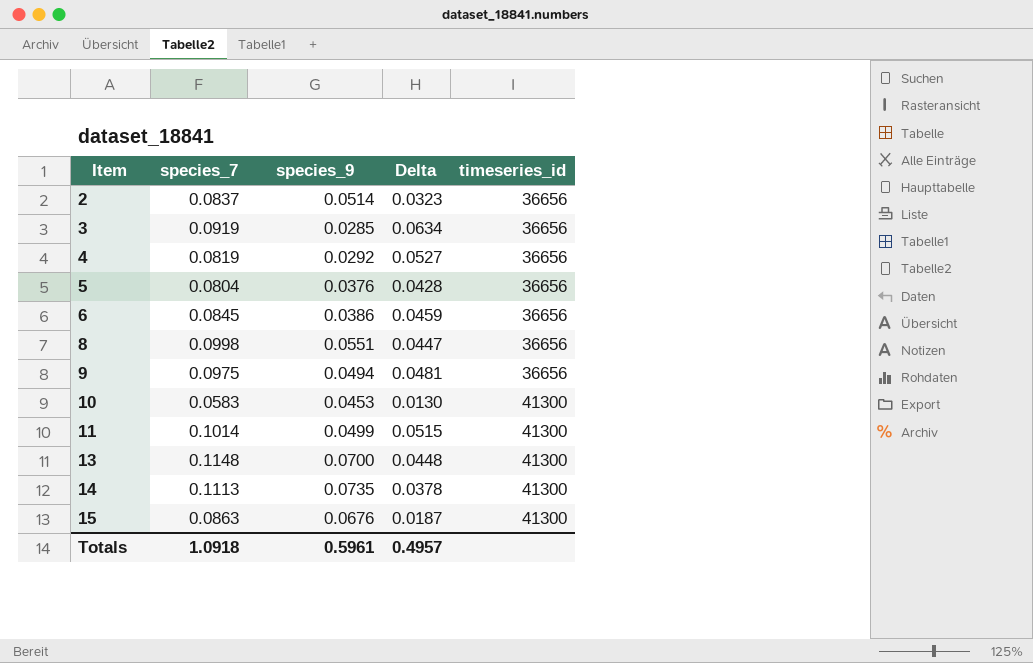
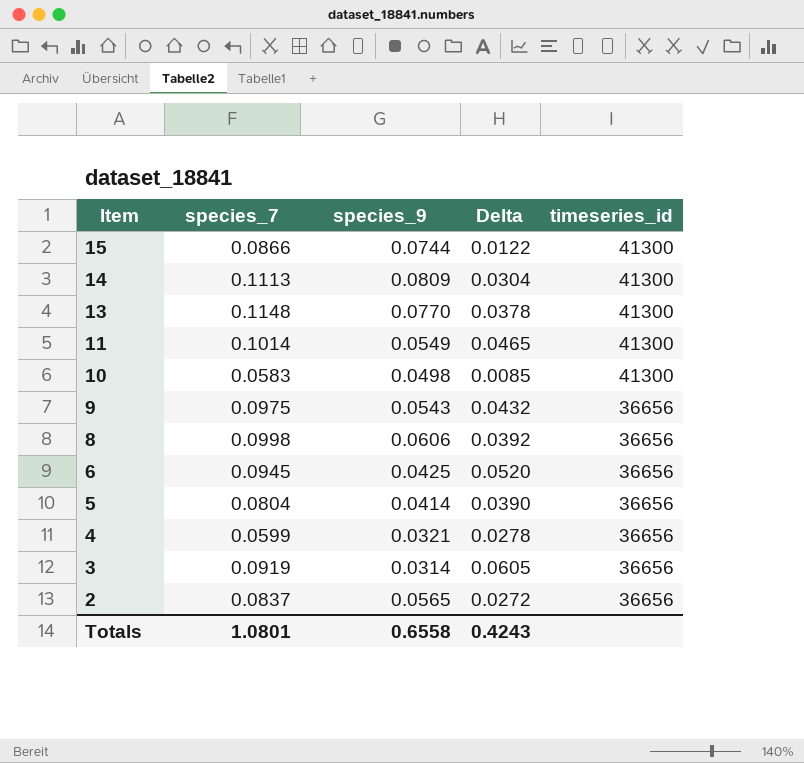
row order: Item ascending -> Item descending
15 | species_7: 0.0863 -> 0.0866
15 | species_9: 0.0676 -> 0.0744
15 | Delta: 0.0187 -> 0.0122
14 | species_9: 0.0735 -> 0.0809
14 | Delta: 0.0378 -> 0.0304
13 | species_9: 0.0700 -> 0.0770
13 | Delta: 0.0448 -> 0.0378
11 | species_9: 0.0499 -> 0.0549
11 | Delta: 0.0515 -> 0.0465
10 | species_9: 0.0453 -> 0.0498
10 | Delta: 0.0130 -> 0.0085
9 | species_9: 0.0494 -> 0.0543
9 | Delta: 0.0481 -> 0.0432
8 | species_9: 0.0551 -> 0.0606
8 | Delta: 0.0447 -> 0.0392
6 | species_7: 0.0845 -> 0.0945
6 | species_9: 0.0386 -> 0.0425
6 | Delta: 0.0459 -> 0.0520
5 | species_9: 0.0376 -> 0.0414
5 | Delta: 0.0428 -> 0.0390
4 | species_7: 0.0819 -> 0.0599
4 | species_9: 0.0292 -> 0.0321
4 | Delta: 0.0527 -> 0.0278
3 | species_9: 0.0285 -> 0.0314
3 | Delta: 0.0634 -> 0.0605
2 | species_9: 0.0514 -> 0.0565
2 | Delta: 0.0323 -> 0.0272
Totals | species_7: 1.0918 -> 1.0801
Totals | species_9: 0.5961 -> 0.6558
Totals | Delta: 0.4957 -> 0.4243

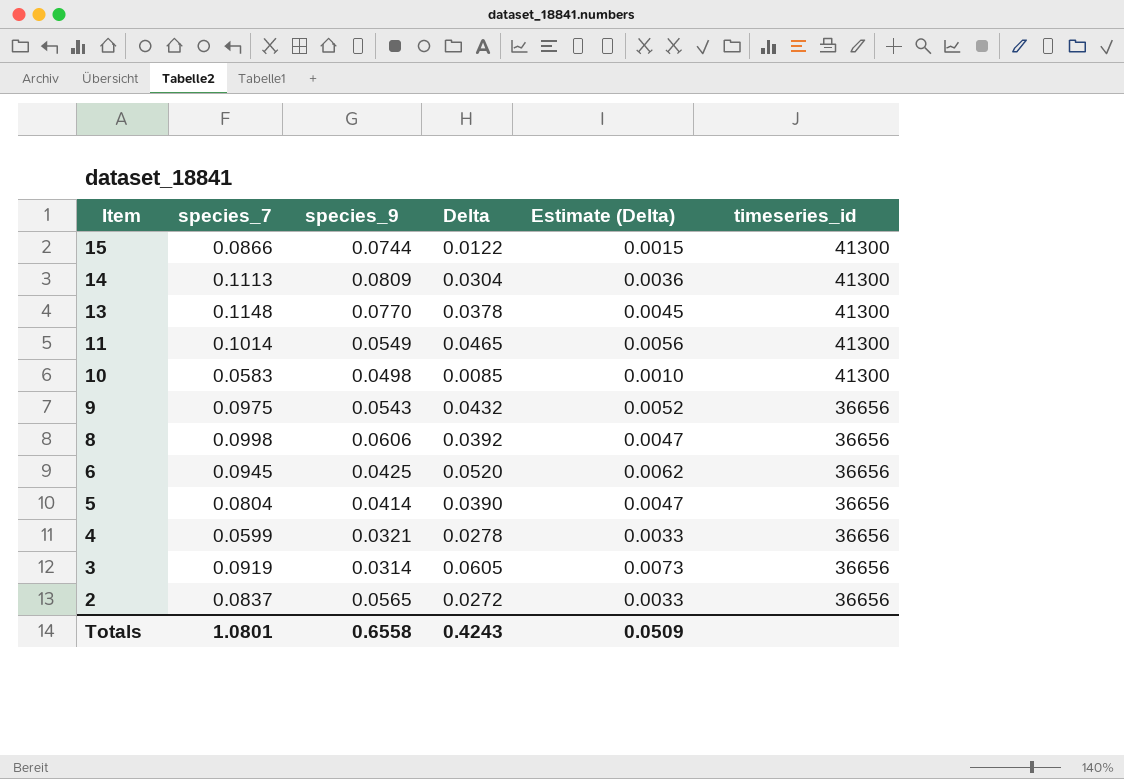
column Estimate (Delta) | formula: none -> [Delta] * 0.12

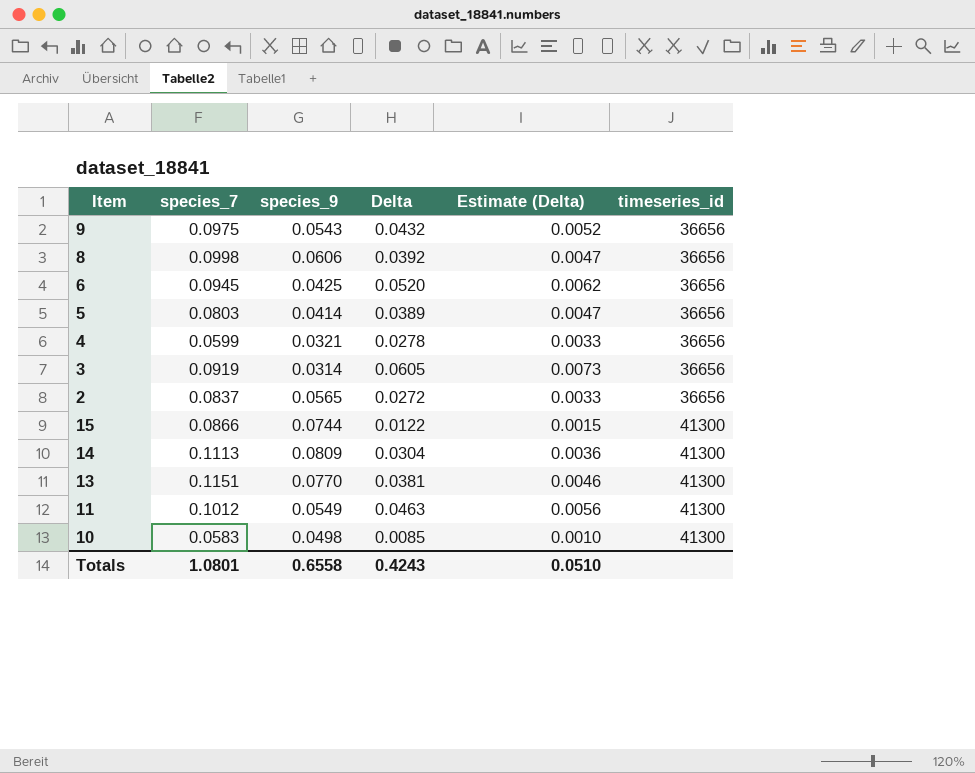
row order: Item descending -> timeseries_id ascending
5 | species_7: 0.0804 -> 0.0803
5 | Delta: 0.0390 -> 0.0389
13 | species_7: 0.1148 -> 0.1151
13 | Delta: 0.0378 -> 0.0381
13 | Estimate (Delta): 0.0045 -> 0.0046
11 | species_7: 0.1014 -> 0.1012
11 | Delta: 0.0465 -> 0.0463
Totals | Estimate (Delta): 0.0509 -> 0.0510

